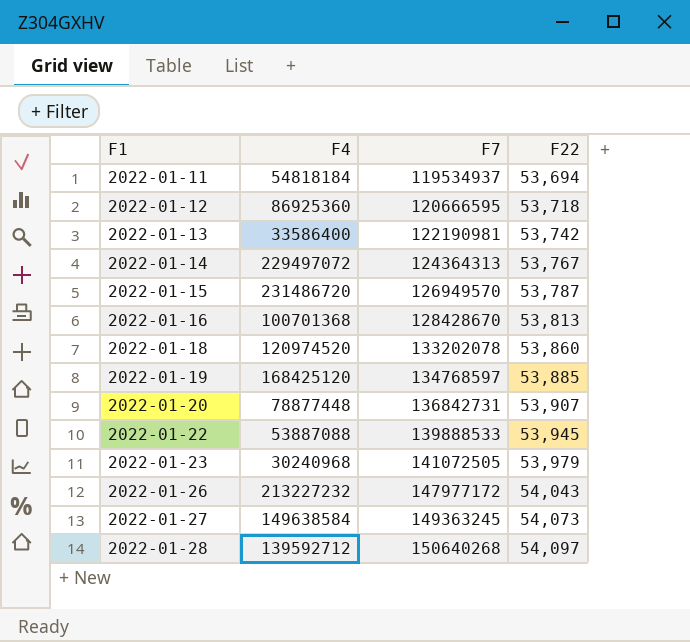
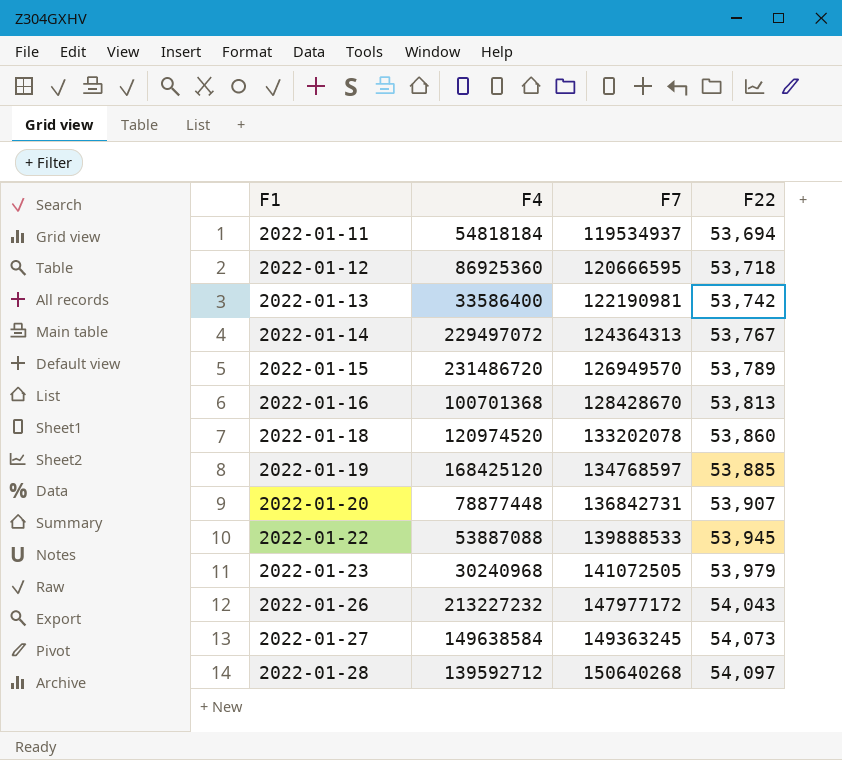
2022-01-15 | F22: 53,787 -> 53,789

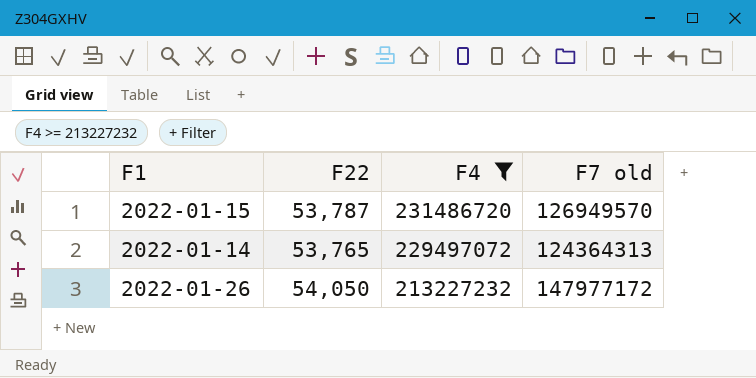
filter: none -> F4 >= 213227232
row order: F1 ascending -> F4 descending
column F22 | position: 4 -> 2
column name: F7 -> F7 old
2022-01-15 | F22: 53,789 -> 53,787
2022-01-14 | F22: 53,767 -> 53,765
2022-01-26 | F22: 54,043 -> 54,050

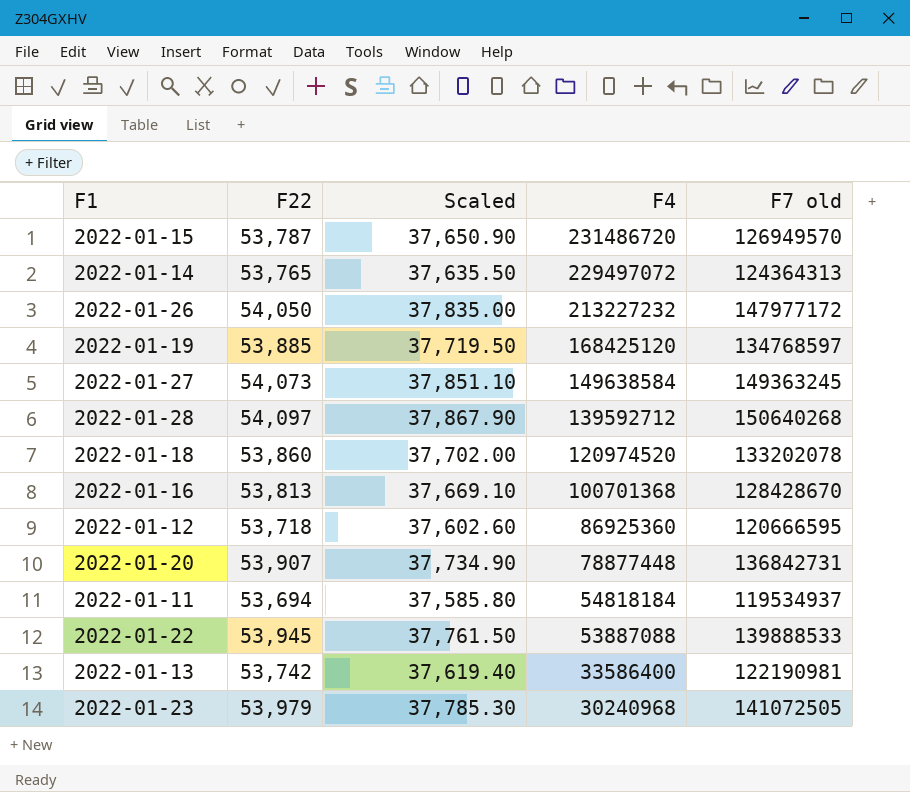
filter: F4 >= 213227232 -> none
column Scaled | formula: none -> [F22] * 0.7

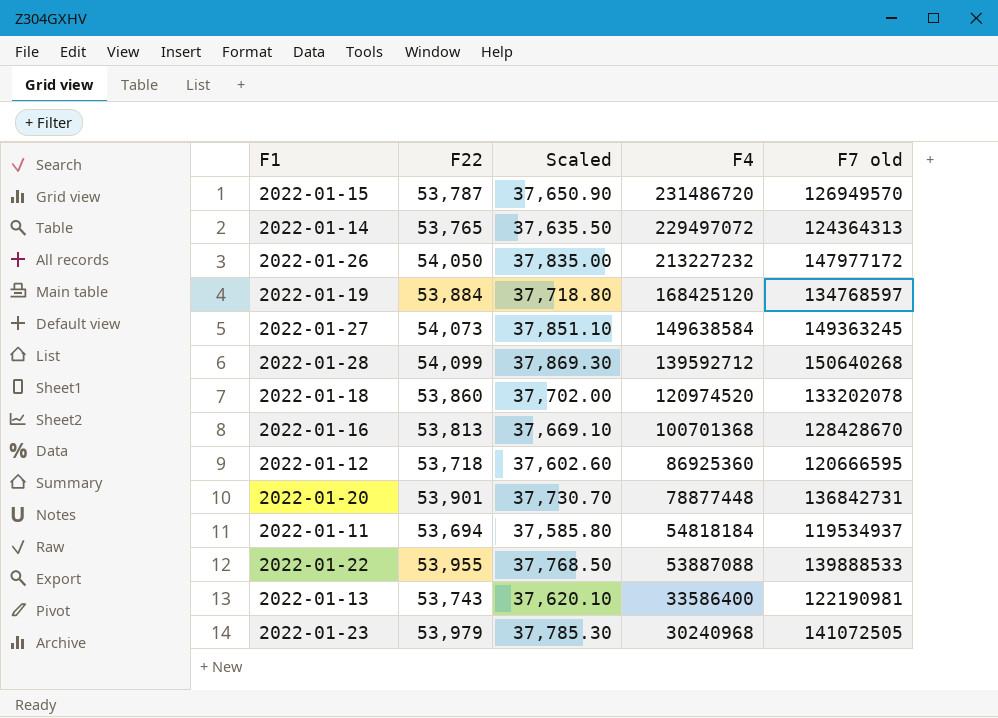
2022-01-19 | F22: 53,885 -> 53,884
2022-01-19 | Scaled: 37,719.50 -> 37,718.80
2022-01-28 | F22: 54,097 -> 54,099
2022-01-28 | Scaled: 37,867.90 -> 37,869.30
2022-01-20 | F22: 53,907 -> 53,901
2022-01-20 | Scaled: 37,734.90 -> 37,730.70
2022-01-22 | F22: 53,945 -> 53,955
2022-01-22 | Scaled: 37,761.50 -> 37,768.50
2022-01-13 | F22: 53,742 -> 53,743
2022-01-13 | Scaled: 37,619.40 -> 37,620.10

